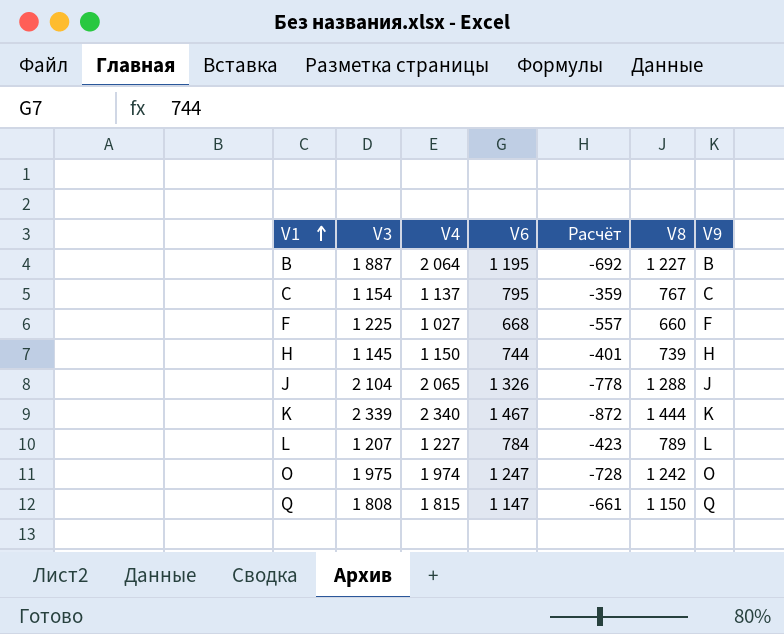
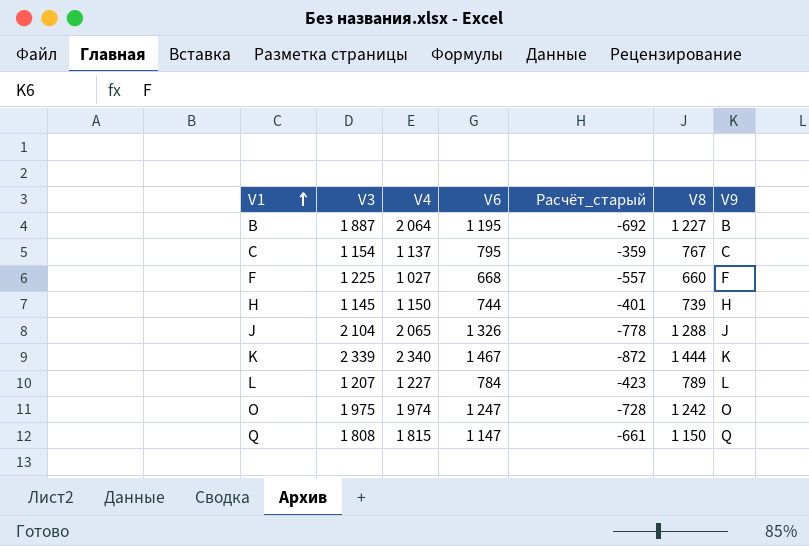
column name: Расчёт -> Расчёт_старый

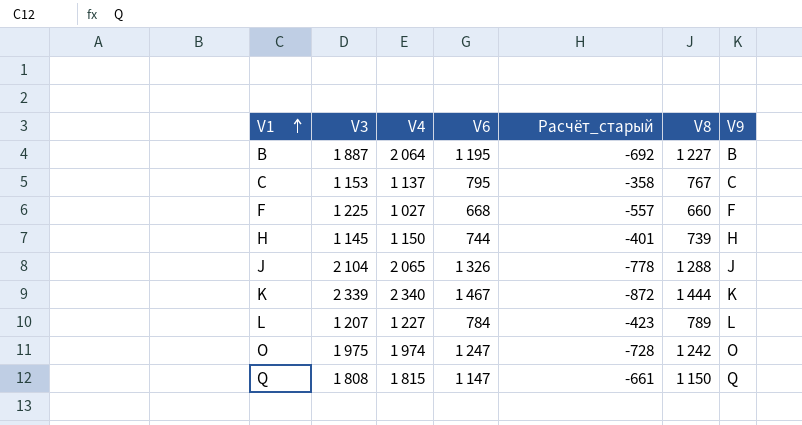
C | V3: 1 154 -> 1 153
C | Расчёт_старый: -359 -> -358

